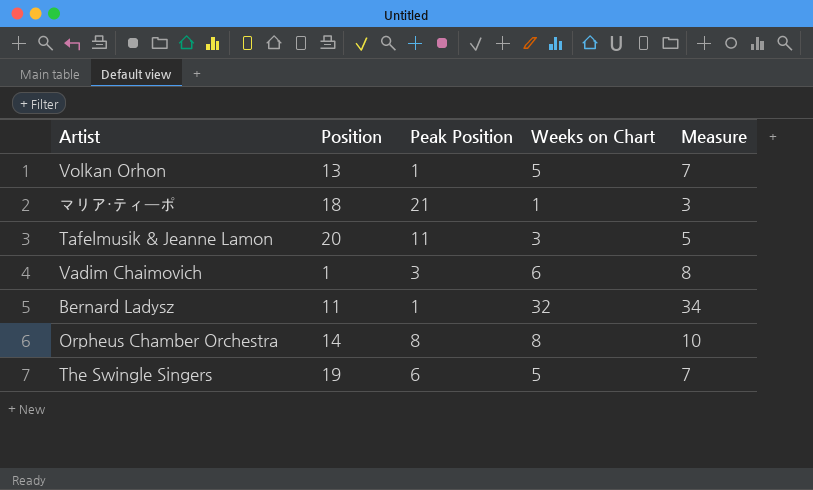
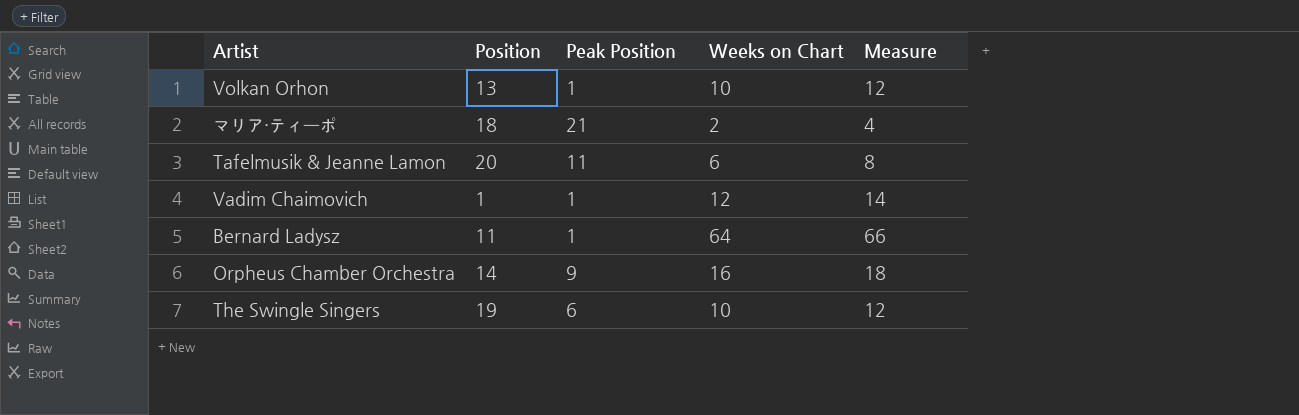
Volkan Orhon | Weeks on Chart: 5 -> 10
Volkan Orhon | Measure: 7 -> 12
マリア・ティーポ | Weeks on Chart: 1 -> 2
マリア・ティーポ | Measure: 3 -> 4
Tafelmusik & Jeanne Lamon | Weeks on Chart: 3 -> 6
Tafelmusik & Jeanne Lamon | Measure: 5 -> 8
Vadim Chaimovich | Peak Position: 3 -> 1
Vadim Chaimovich | Weeks on Chart: 6 -> 12
Vadim Chaimovich | Measure: 8 -> 14
Bernard Ladysz | Weeks on Chart: 32 -> 64
Bernard Ladysz | Measure: 34 -> 66
Orpheus Chamber Orchestra | Peak Position: 8 -> 9
Orpheus Chamber Orchestra | Weeks on Chart: 8 -> 16
Orpheus Chamber Orchestra | Measure: 10 -> 18
The Swingle Singers | Weeks on Chart: 5 -> 10
The Swingle Singers | Measure: 7 -> 12

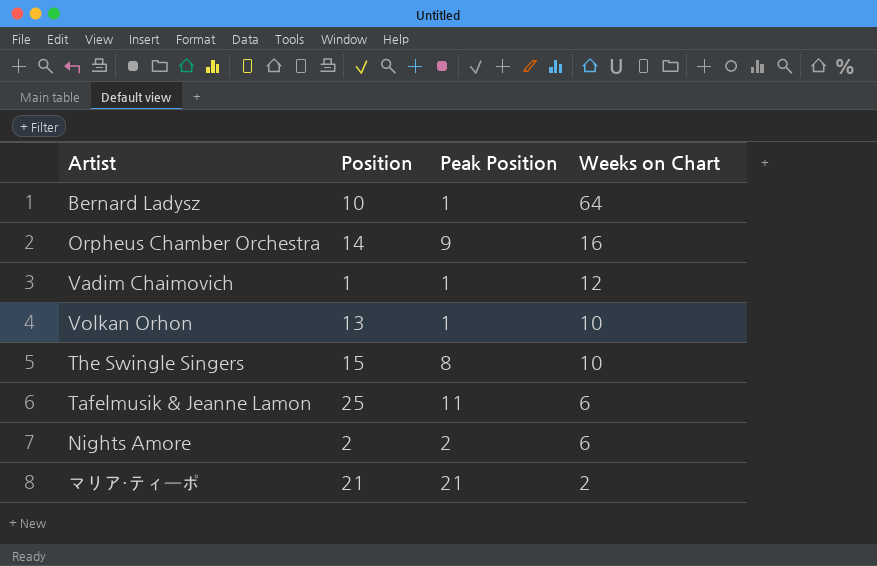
row order: none -> Weeks on Chart descending
column Measure | formula: [Weeks on Chart] + 2 -> none
Bernard Ladysz | Position: 11 -> 10
The Swingle Singers | Position: 19 -> 15
The Swingle Singers | Peak Position: 6 -> 8
Tafelmusik & Jeanne Lamon | Position: 20 -> 25
row Nights Amore: none -> 2 | 2 | 6
マリア・ティーポ | Position: 18 -> 21

